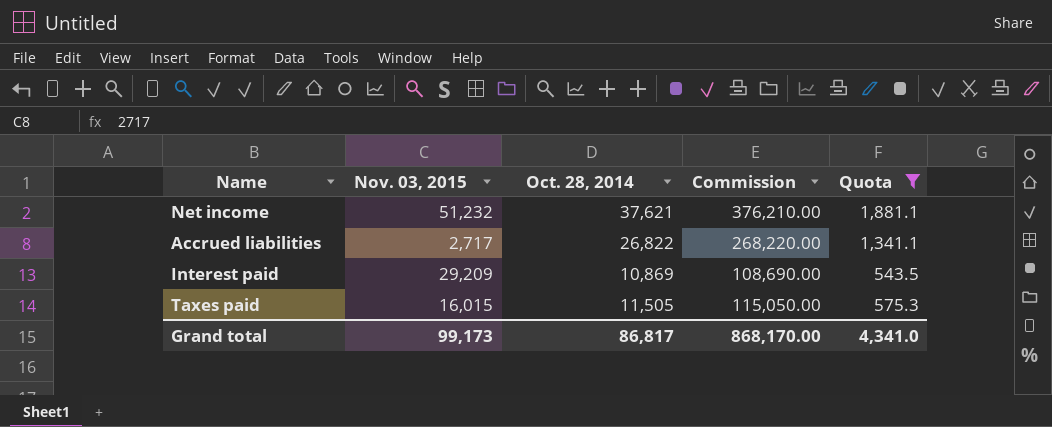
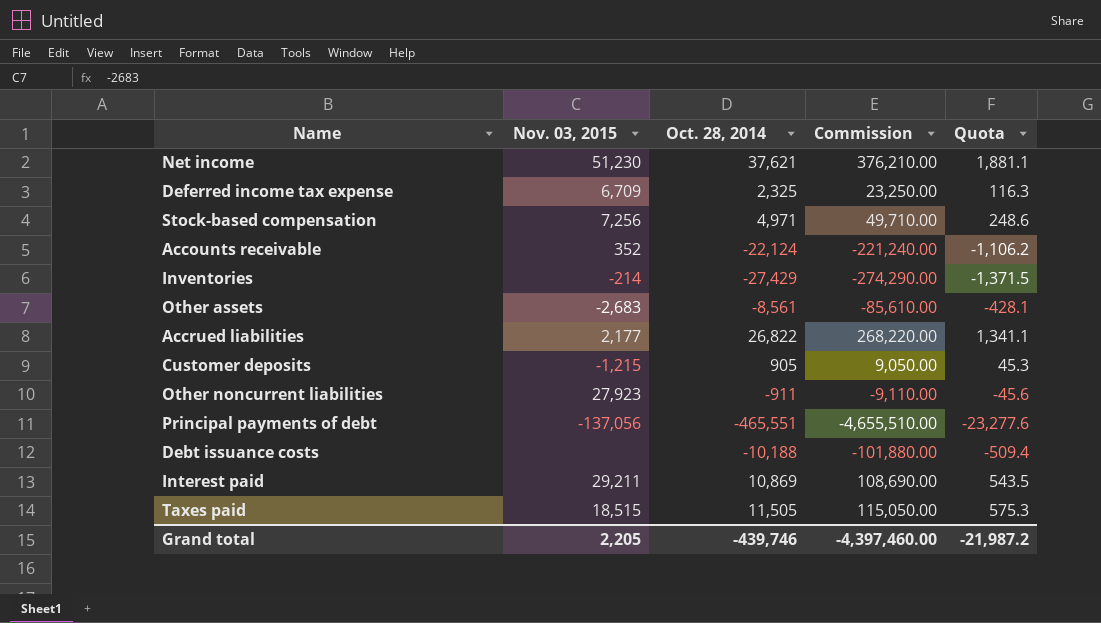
filter: Quota >= 543.5 -> none
Net income | Nov. 03, 2015: 51,232 -> 51,230
Accrued liabilities | Nov. 03, 2015: 2,717 -> 2,177
Interest paid | Nov. 03, 2015: 29,209 -> 29,211
Taxes paid | Nov. 03, 2015: 16,015 -> 18,515
Grand total | Nov. 03, 2015: 99,173 -> 2,205
Grand total | Oct. 28, 2014: 86,817 -> -439,746
Grand total | Commission: 868,170.00 -> -4,397,460.00
Grand total | Quota: 4,341.0 -> -21,987.2

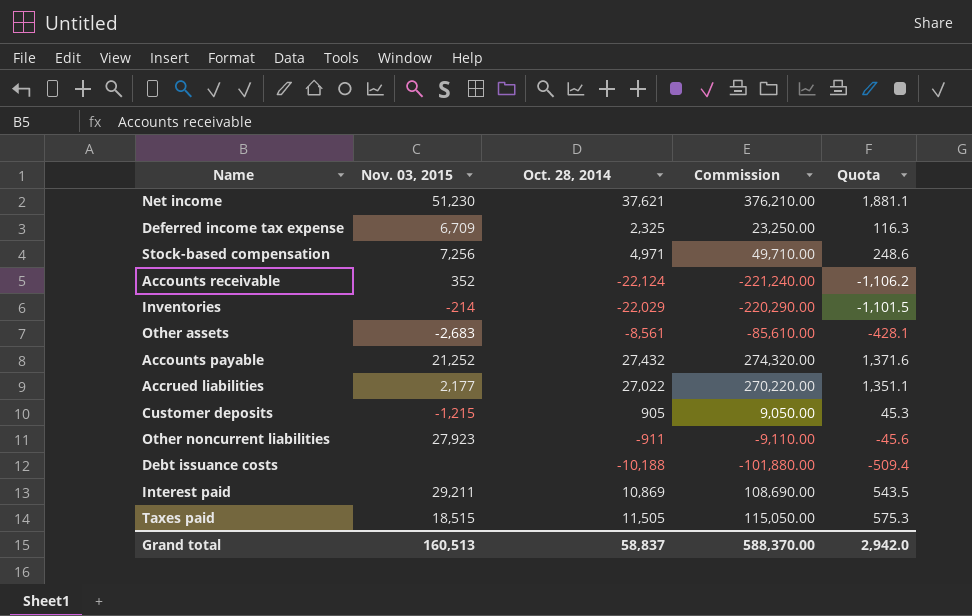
row Principal payments of debt: -137,056 | -465,551 | -4,655,510.00 | -23,277.6 -> none
Inventories | Oct. 28, 2014: -27,429 -> -22,029
Inventories | Commission: -274,290.00 -> -220,290.00
Inventories | Quota: -1,371.5 -> -1,101.5
row Accounts payable: none -> 21,252 | 27,432 | 274,320.00 | 1,371.6
Accrued liabilities | Oct. 28, 2014: 26,822 -> 27,022
Accrued liabilities | Commission: 268,220.00 -> 270,220.00
Accrued liabilities | Quota: 1,341.1 -> 1,351.1
Grand total | Nov. 03, 2015: 2,205 -> 160,513
Grand total | Oct. 28, 2014: -439,746 -> 58,837
Grand total | Commission: -4,397,460.00 -> 588,370.00
Grand total | Quota: -21,987.2 -> 2,942.0

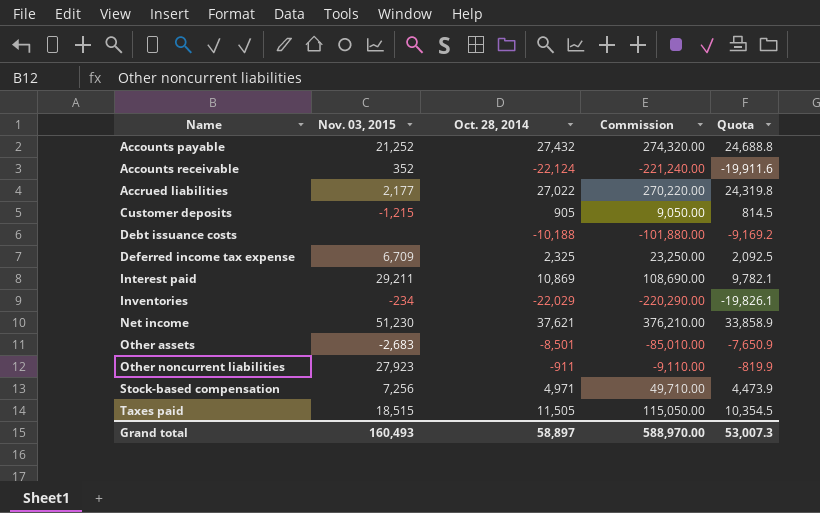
row order: none -> Name ascending
column Quota | formula: [Oct. 28, 2014] * 0.05 -> [Oct. 28, 2014] * 0.9
Inventories | Nov. 03, 2015: -214 -> -234
Other assets | Oct. 28, 2014: -8,561 -> -8,501
Other assets | Commission: -85,610.00 -> -85,010.00
Grand total | Nov. 03, 2015: 160,513 -> 160,493
Grand total | Oct. 28, 2014: 58,837 -> 58,897
Grand total | Commission: 588,370.00 -> 588,970.00
Grand total | Quota: 2,942.0 -> 53,007.3

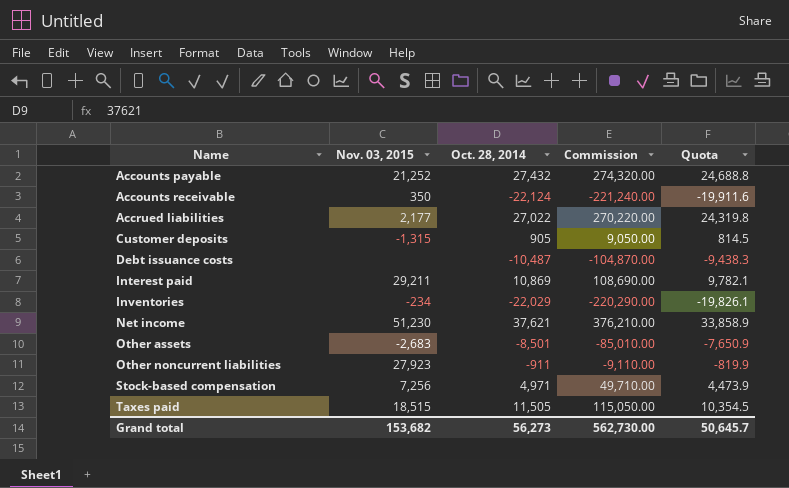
row Deferred income tax expense: 6,709 | 2,325 | 23,250.00 | 2,092.5 -> none
Accounts receivable | Nov. 03, 2015: 352 -> 350
Customer deposits | Nov. 03, 2015: -1,215 -> -1,315
Debt issuance costs | Oct. 28, 2014: -10,188 -> -10,487
Debt issuance costs | Commission: -101,880.00 -> -104,870.00
Debt issuance costs | Quota: -9,169.2 -> -9,438.3
Grand total | Nov. 03, 2015: 160,493 -> 153,682
Grand total | Oct. 28, 2014: 58,897 -> 56,273
Grand total | Commission: 588,970.00 -> 562,730.00
Grand total | Quota: 53,007.3 -> 50,645.7

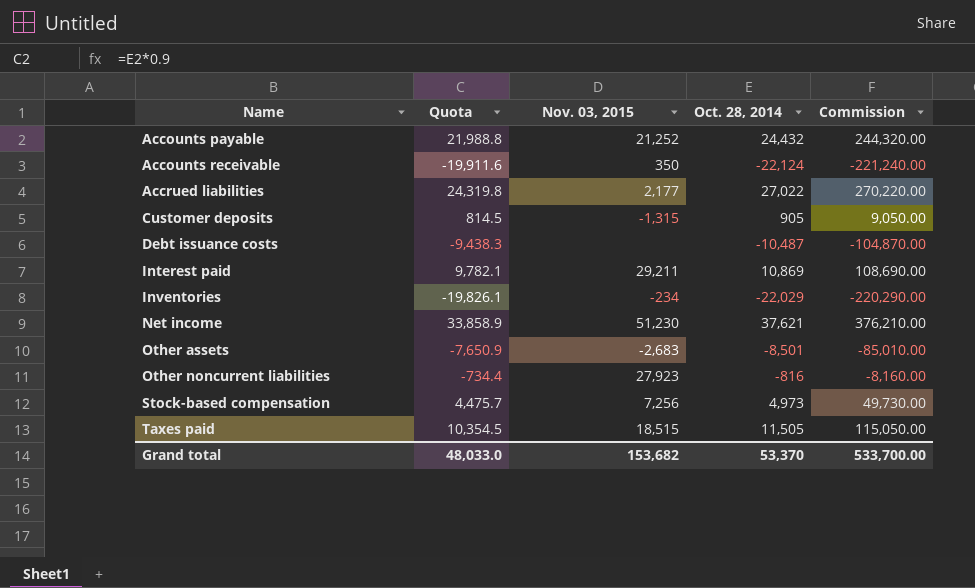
column Quota | position: 5 -> 2
Accounts payable | Quota: 24,688.8 -> 21,988.8
Accounts payable | Oct. 28, 2014: 27,432 -> 24,432
Accounts payable | Commission: 274,320.00 -> 244,320.00
Other noncurrent liabilities | Quota: -819.9 -> -734.4
Other noncurrent liabilities | Oct. 28, 2014: -911 -> -816
Other noncurrent liabilities | Commission: -9,110.00 -> -8,160.00
Stock-based compensation | Quota: 4,473.9 -> 4,475.7
Stock-based compensation | Oct. 28, 2014: 4,971 -> 4,973
Stock-based compensation | Commission: 49,710.00 -> 49,730.00
Grand total | Quota: 50,645.7 -> 48,033.0
Grand total | Oct. 28, 2014: 56,273 -> 53,370
Grand total | Commission: 562,730.00 -> 533,700.00

